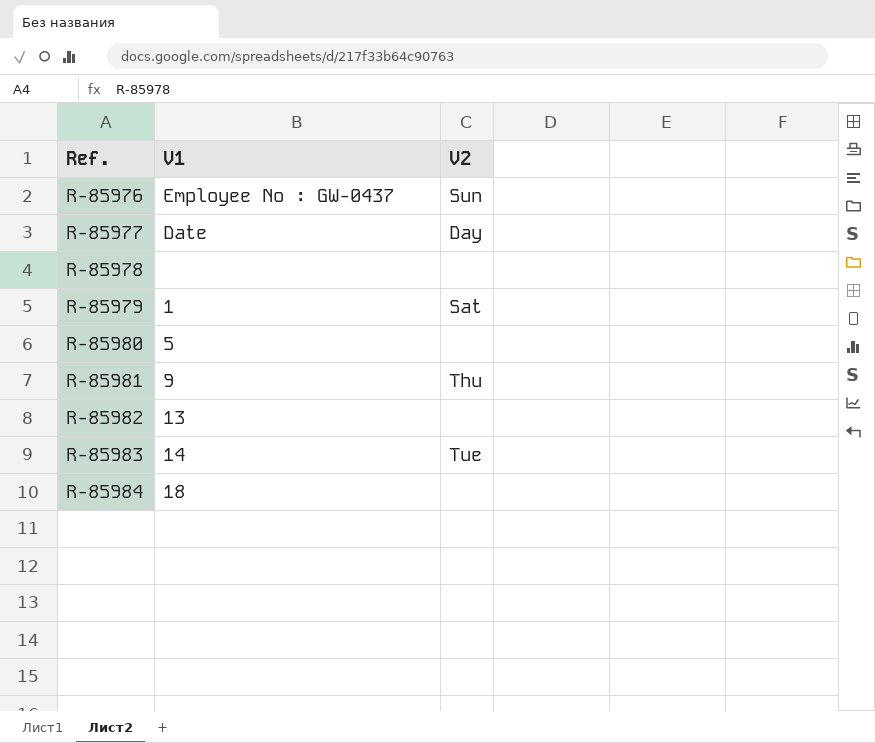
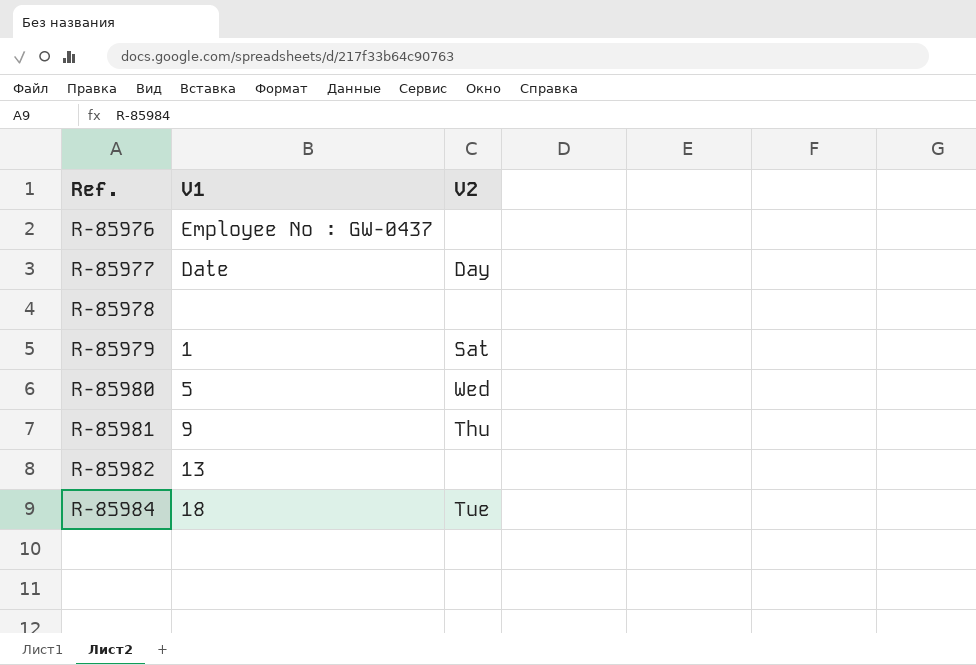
row R-85983: 14 | Tue -> none
R-85976 | V2: Sun -> none
R-85980 | V2: none -> Wed
R-85984 | V2: none -> Tue

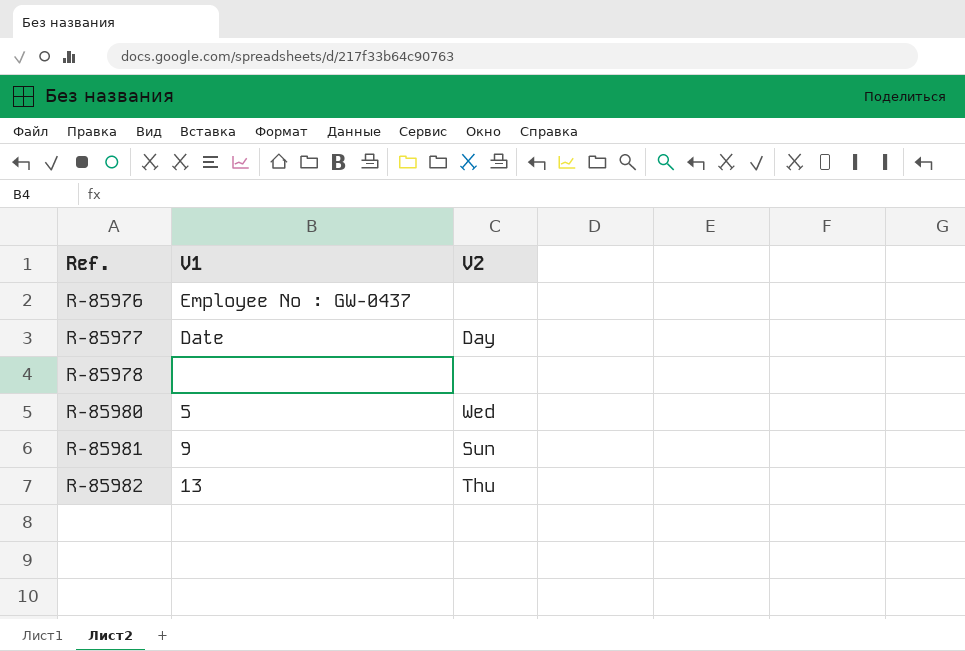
row R-85979: 1 | Sat -> none
row R-85984: 18 | Tue -> none
R-85981 | V2: Thu -> Sun
R-85982 | V2: none -> Thu

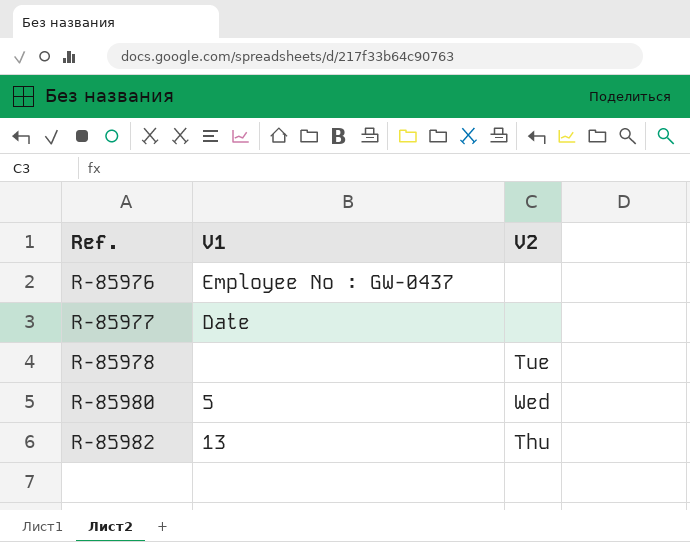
row R-85981: 9 | Sun -> none
R-85977 | V2: Day -> none
R-85978 | V2: none -> Tue

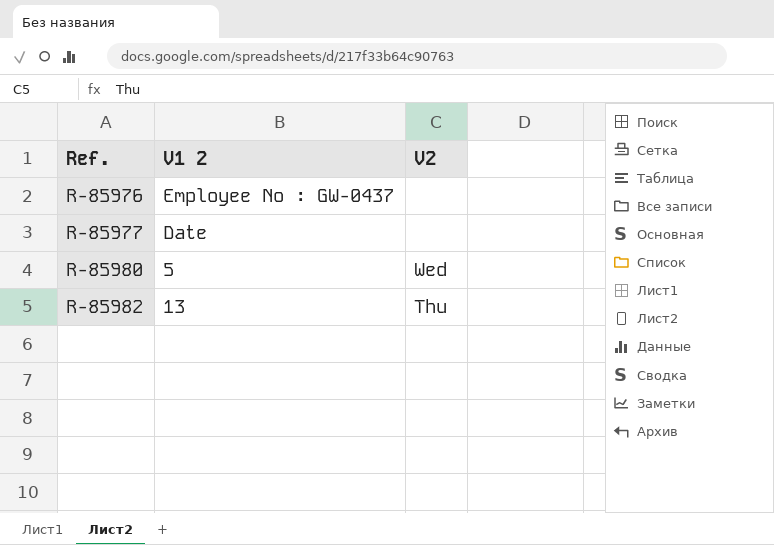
column name: V1 -> V1 2
row R-85978: none | Tue -> none

